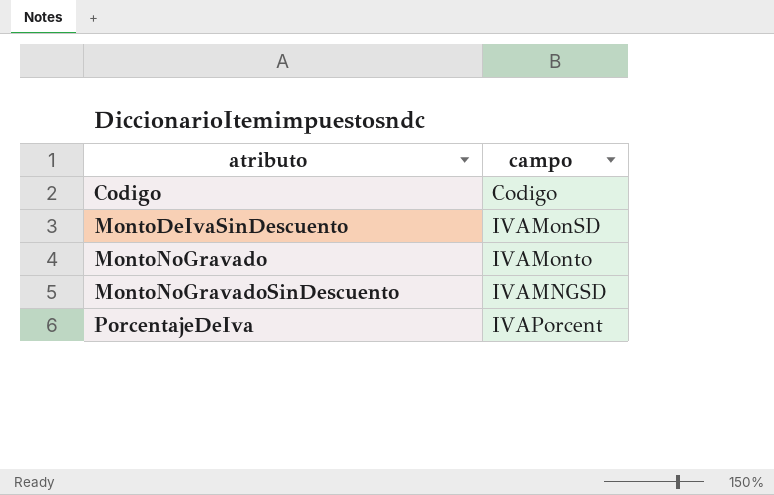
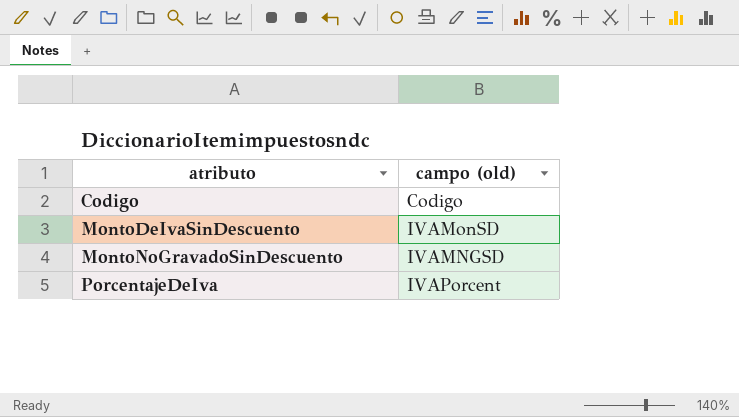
column name: campo -> campo (old)
row MontoNoGravado: IVAMonto -> none

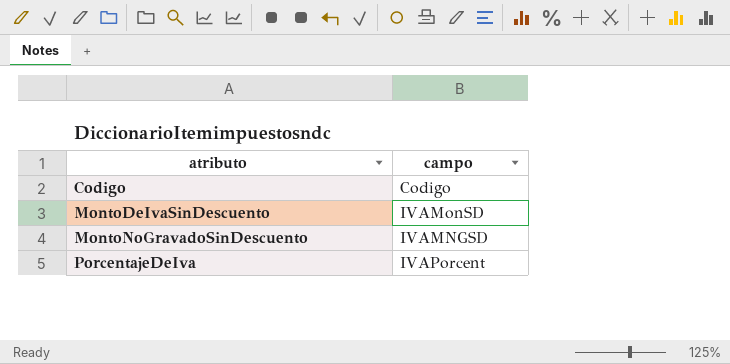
column name: campo (old) -> campo

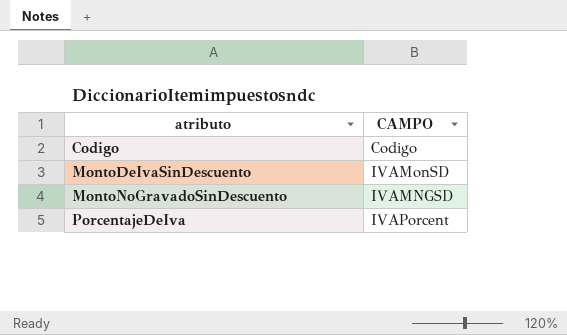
column name: campo -> CAMPO

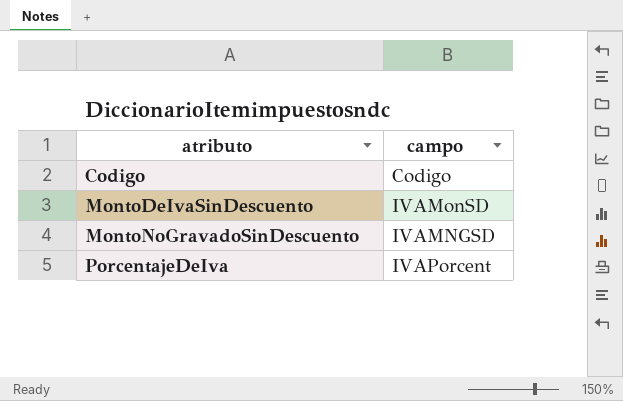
column name: CAMPO -> campo

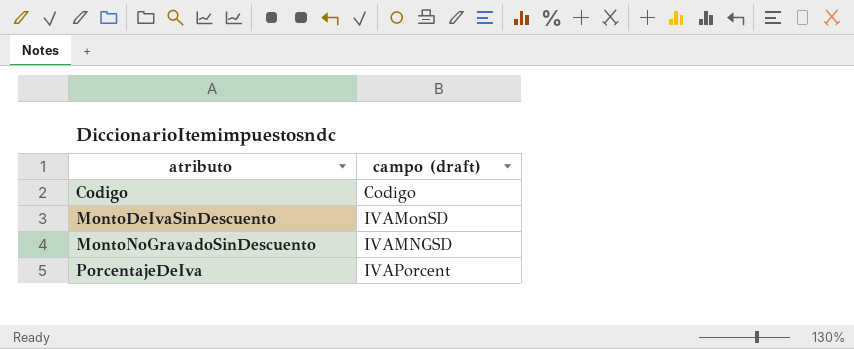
column name: campo -> campo (draft)

